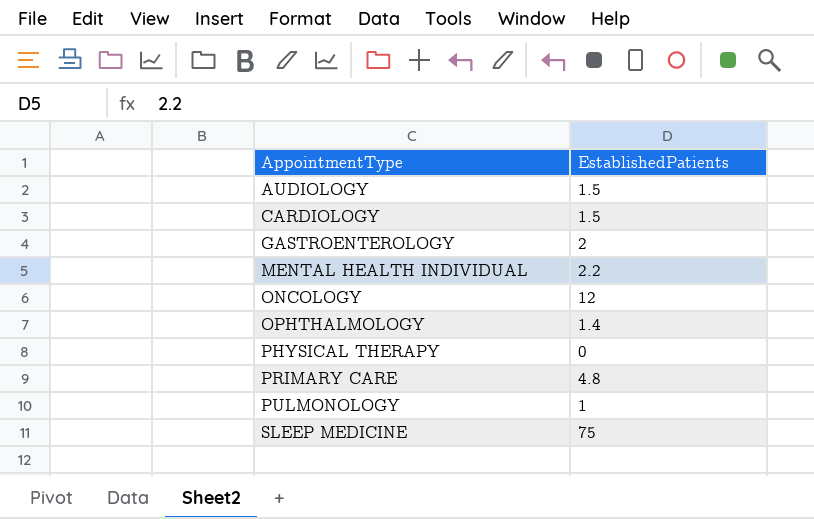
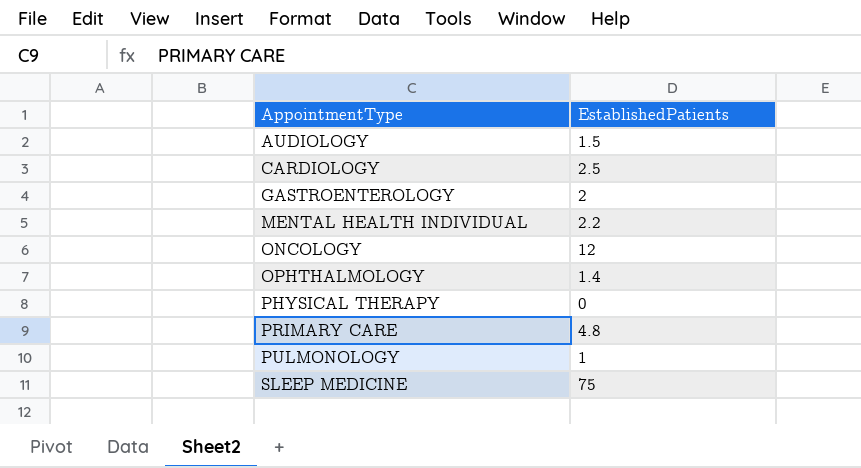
CARDIOLOGY | EstablishedPatients: 1.5 -> 2.5

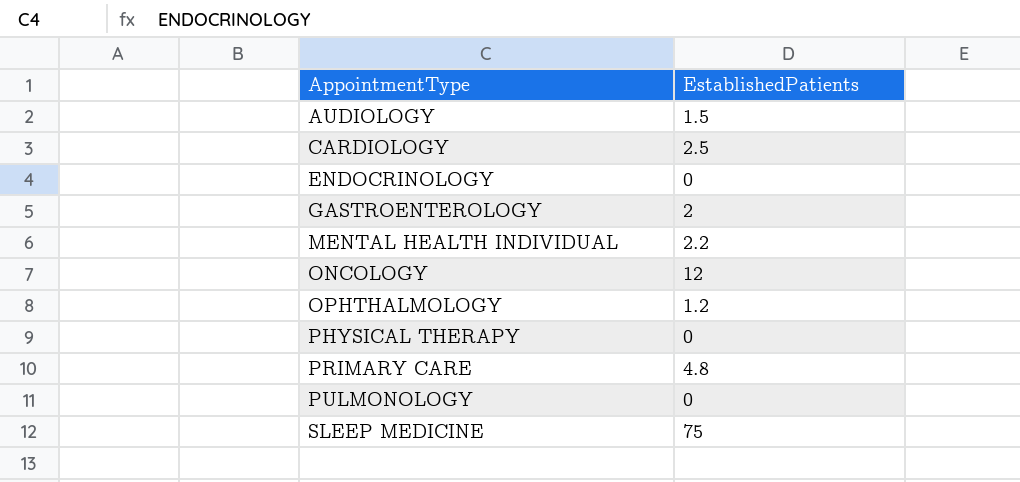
row ENDOCRINOLOGY: none -> 0
OPHTHALMOLOGY | EstablishedPatients: 1.4 -> 1.2
PULMONOLOGY | EstablishedPatients: 1 -> 0

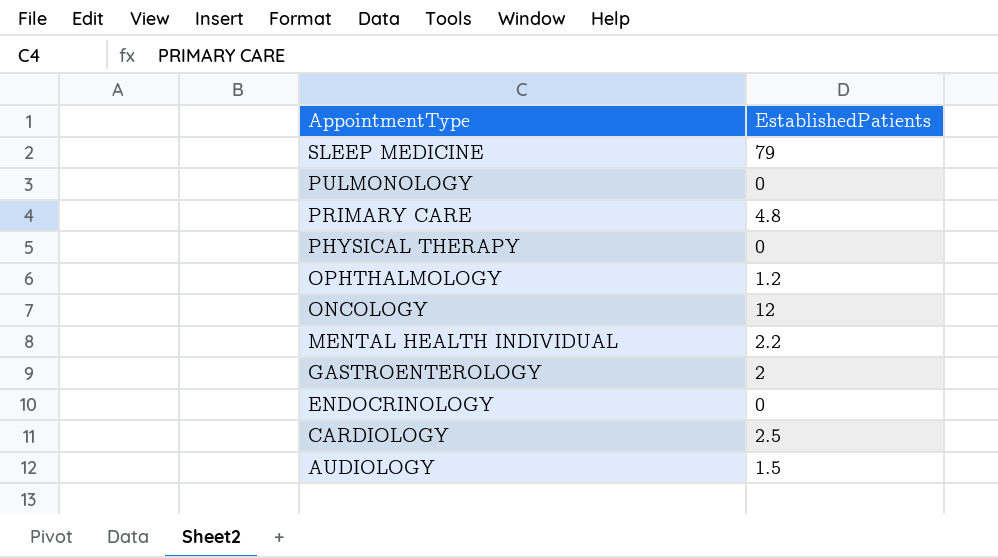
row order: AppointmentType ascending -> AppointmentType descending
SLEEP MEDICINE | EstablishedPatients: 75 -> 79

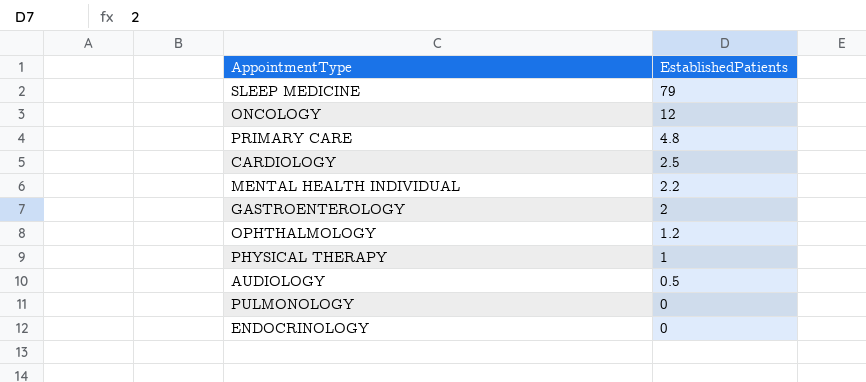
row order: AppointmentType descending -> EstablishedPatients descending
PHYSICAL THERAPY | EstablishedPatients: 0 -> 1
AUDIOLOGY | EstablishedPatients: 1.5 -> 0.5

